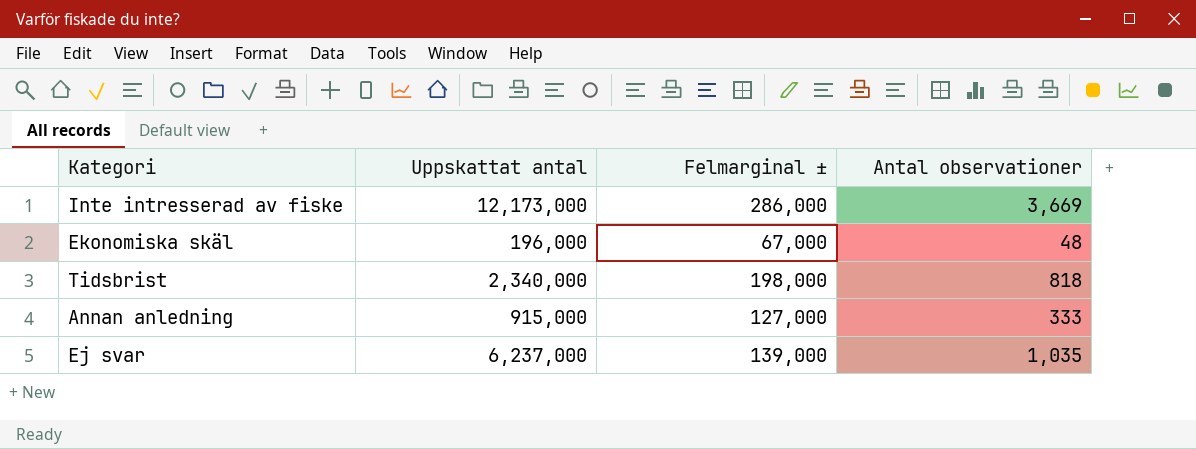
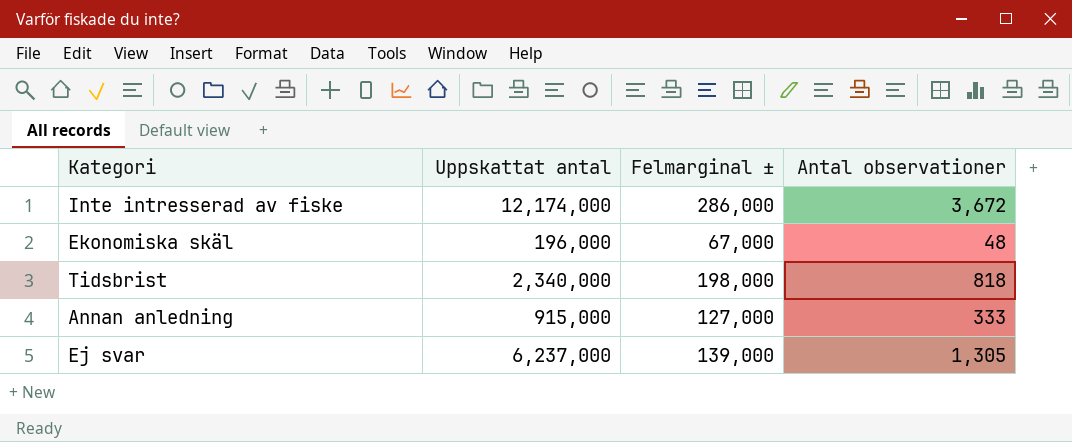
Inte intresserad av fiske | Uppskattat antal: 12,173,000 -> 12,174,000
Inte intresserad av fiske | Antal observationer: 3,669 -> 3,672
Ej svar | Antal observationer: 1,035 -> 1,305

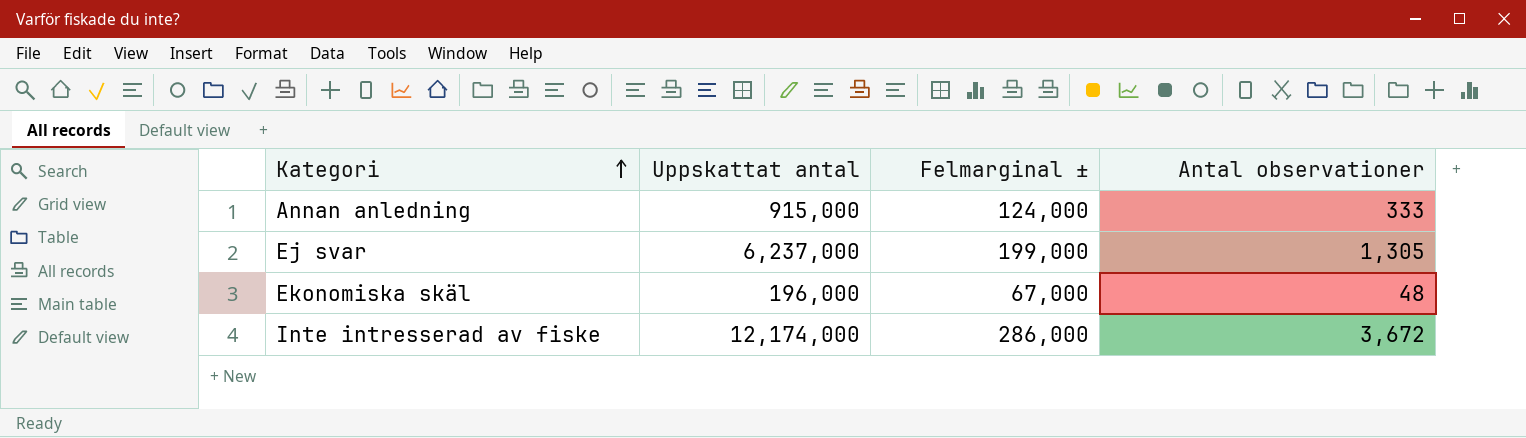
row order: none -> Kategori ascending
row Tidsbrist: 2,340,000 | 198,000 | 818 -> none
Annan anledning | Felmarginal ±: 127,000 -> 124,000
Ej svar | Felmarginal ±: 139,000 -> 199,000

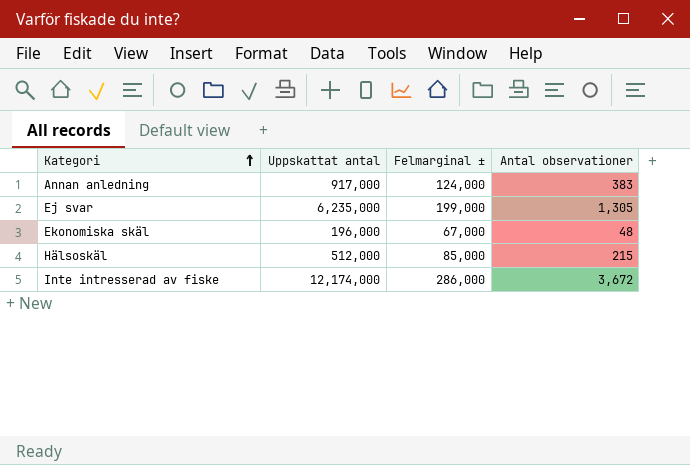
Annan anledning | Uppskattat antal: 915,000 -> 917,000
Annan anledning | Antal observationer: 333 -> 383
Ej svar | Uppskattat antal: 6,237,000 -> 6,235,000
row Hälsoskäl: none -> 512,000 | 85,000 | 215

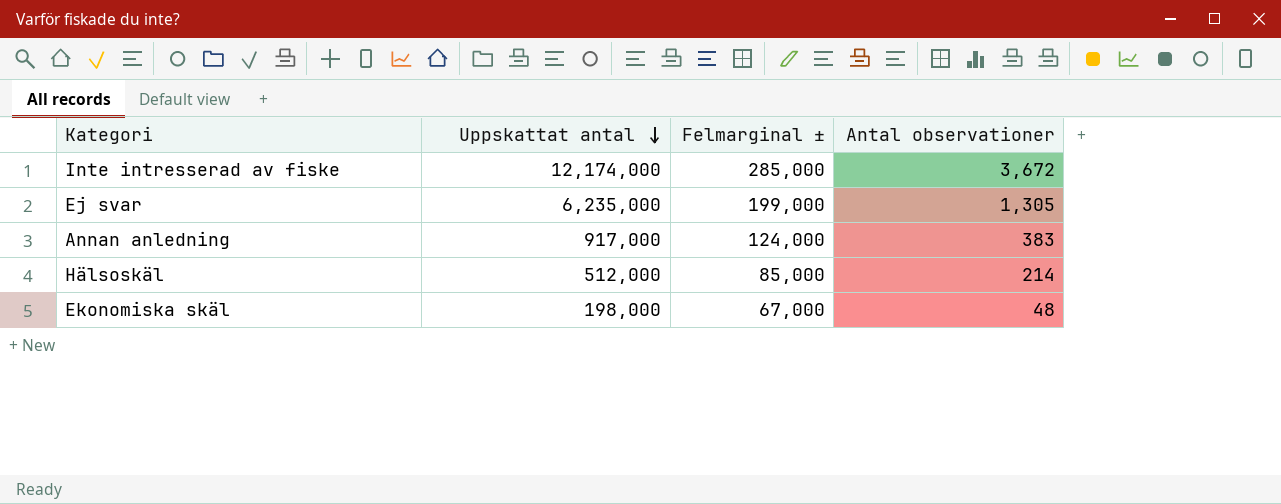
row order: Kategori ascending -> Uppskattat antal descending
Inte intresserad av fiske | Felmarginal ±: 286,000 -> 285,000
Hälsoskäl | Antal observationer: 215 -> 214
Ekonomiska skäl | Uppskattat antal: 196,000 -> 198,000

